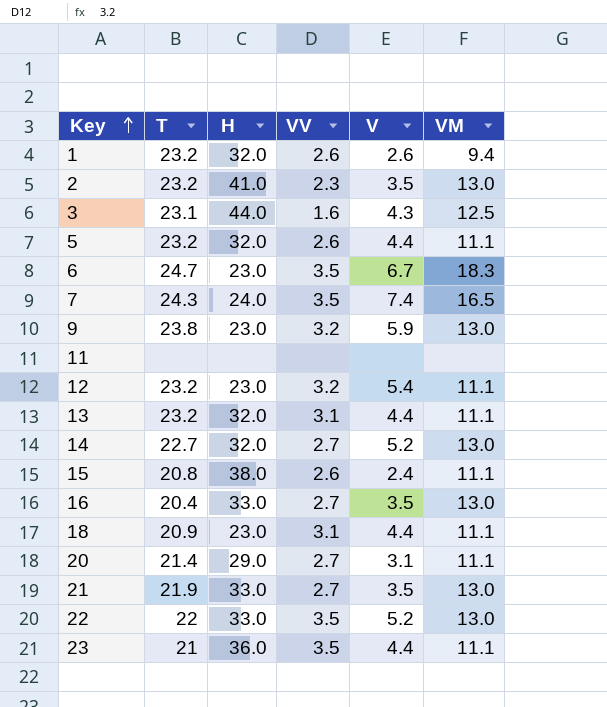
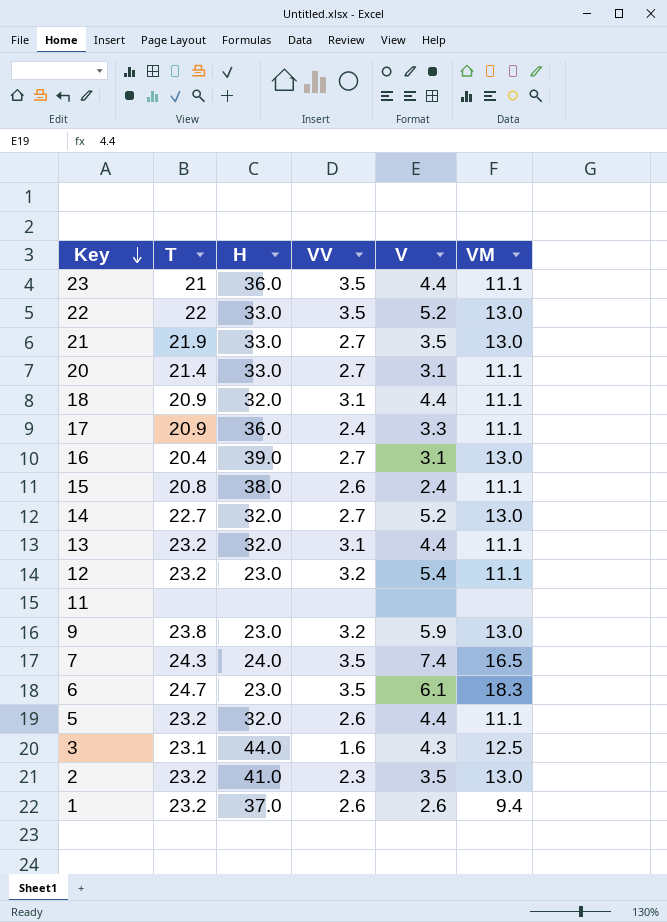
row order: Key ascending -> Key descending
20 | H: 29.0 -> 33.0
18 | H: 23.0 -> 32.0
row 17: none -> 20.9 | 36.0 | 2.4 | 3.3 | 11.1
16 | H: 33.0 -> 39.0
16 | V: 3.5 -> 3.1
6 | V: 6.7 -> 6.1
1 | H: 32.0 -> 37.0

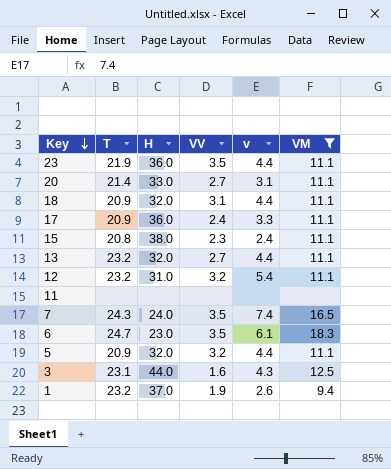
filter: none -> VM != 13.0
column name: V -> v
23 | T: 21 -> 21.9
15 | VV: 2.6 -> 2.3
13 | VV: 3.1 -> 2.7
12 | H: 23.0 -> 31.0
5 | T: 23.2 -> 20.9
5 | VV: 2.6 -> 3.2
1 | VV: 2.6 -> 1.9

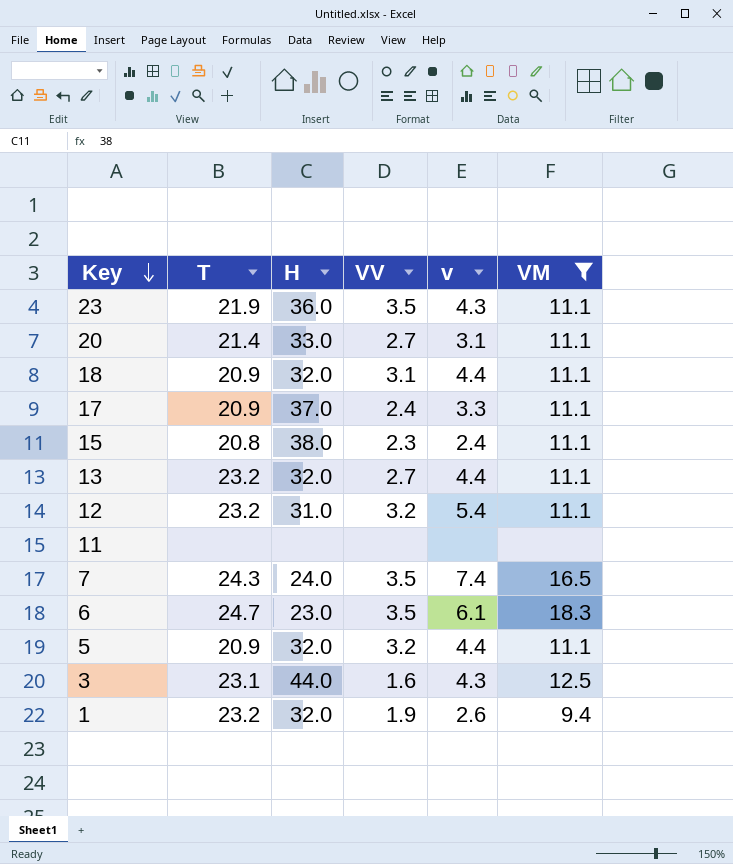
23 | v: 4.4 -> 4.3
17 | H: 36.0 -> 37.0
1 | H: 37.0 -> 32.0

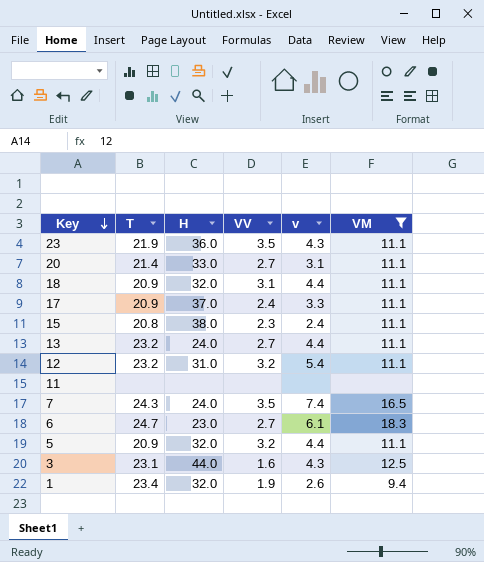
13 | H: 32.0 -> 24.0
6 | VV: 3.5 -> 2.7
1 | T: 23.2 -> 23.4

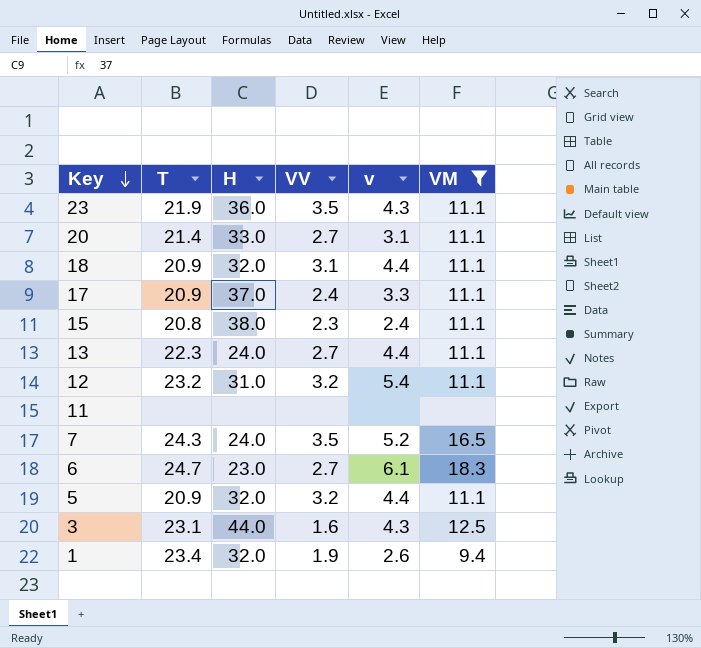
13 | T: 23.2 -> 22.3
7 | v: 7.4 -> 5.2

